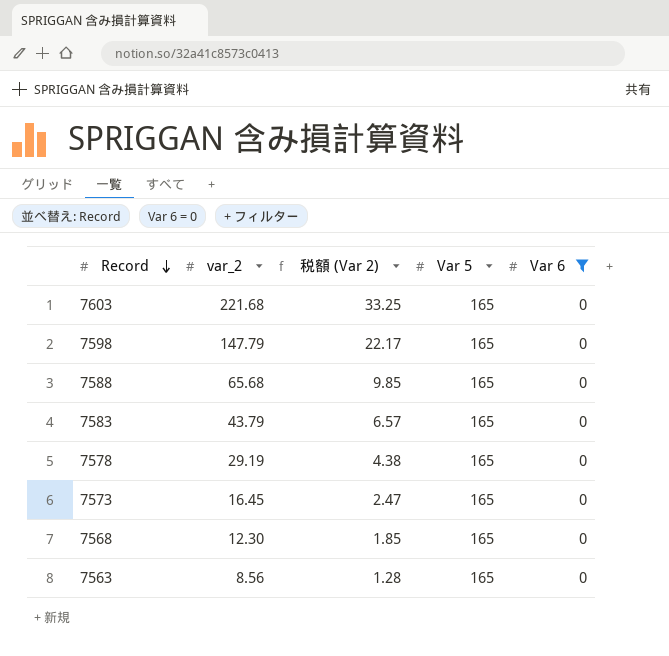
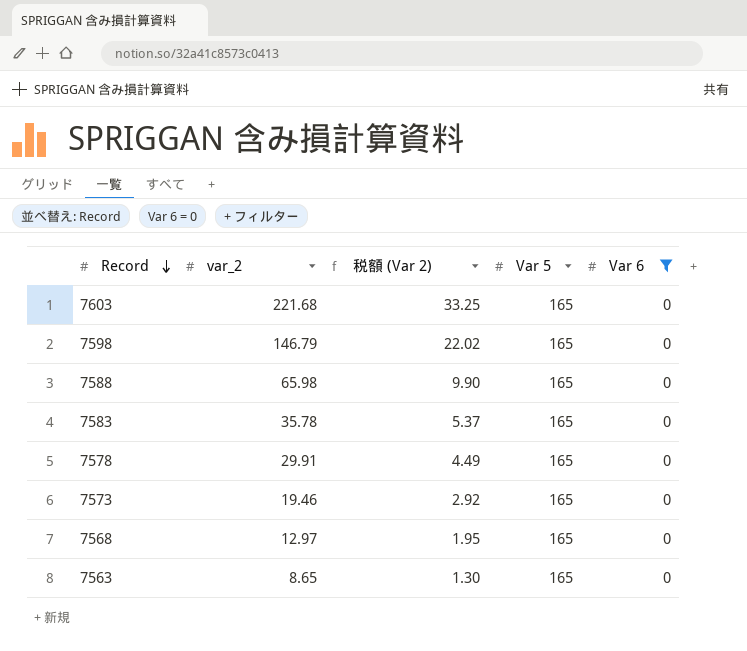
7598 | var_2: 147.79 -> 146.79
7598 | 税額 (Var 2): 22.17 -> 22.02
7588 | var_2: 65.68 -> 65.98
7588 | 税額 (Var 2): 9.85 -> 9.90
7583 | var_2: 43.79 -> 35.78
7583 | 税額 (Var 2): 6.57 -> 5.37
7578 | var_2: 29.19 -> 29.91
7578 | 税額 (Var 2): 4.38 -> 4.49
7573 | var_2: 16.45 -> 19.46
7573 | 税額 (Var 2): 2.47 -> 2.92
7568 | var_2: 12.30 -> 12.97
7568 | 税額 (Var 2): 1.85 -> 1.95
7563 | var_2: 8.56 -> 8.65
7563 | 税額 (Var 2): 1.28 -> 1.30

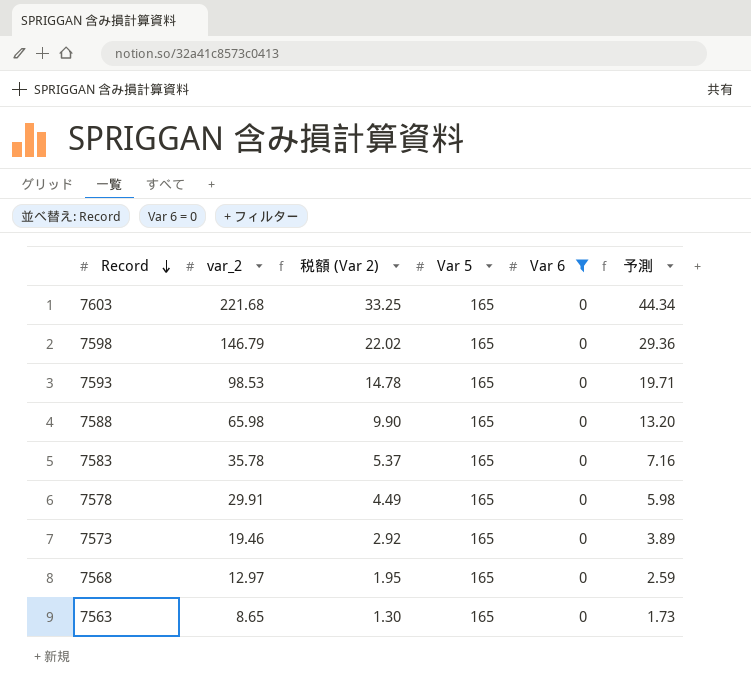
column 予測 | formula: none -> [var_2] * 0.2
row 7593: none -> 98.53 | 14.78 | 165 | 0 | 19.71

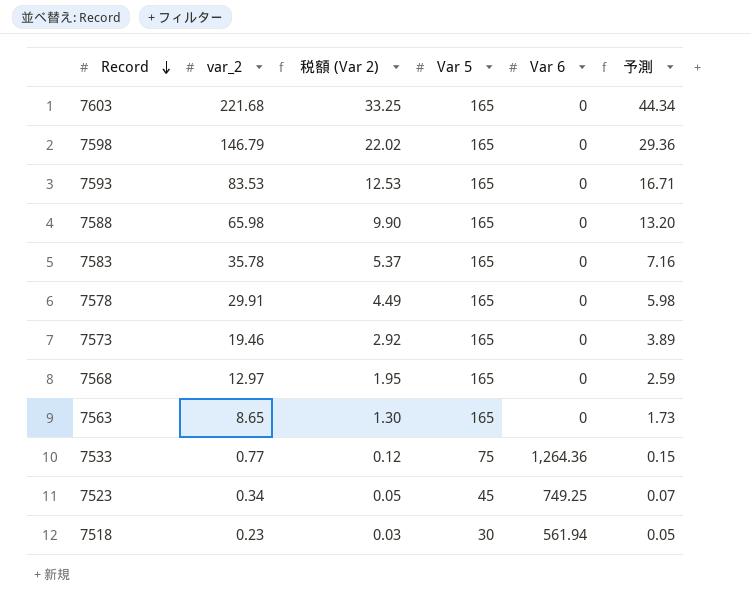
filter: Var 6 = 0 -> none
7593 | var_2: 98.53 -> 83.53
7593 | 税額 (Var 2): 14.78 -> 12.53
7593 | 予測: 19.71 -> 16.71

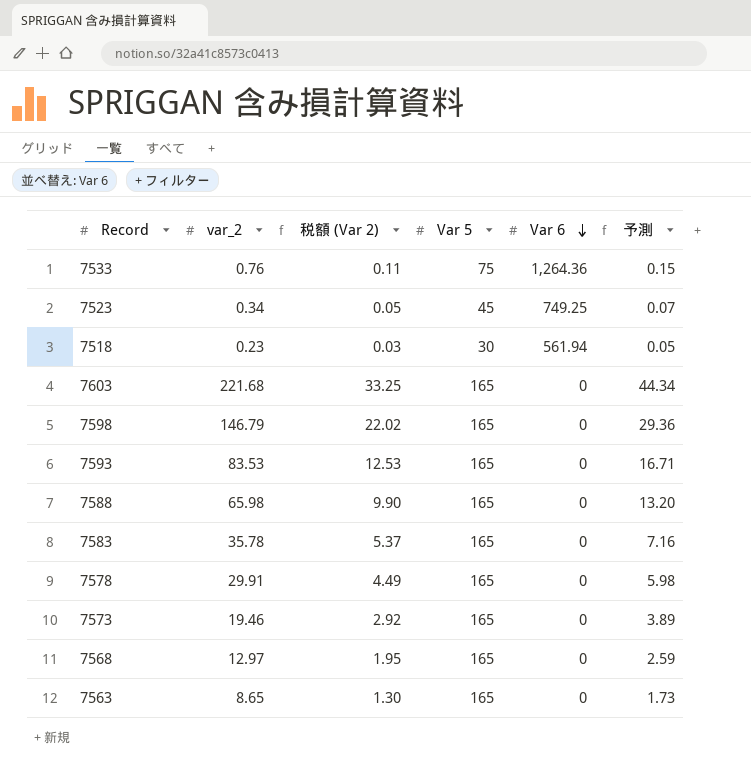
row order: Record descending -> Var 6 descending
7533 | var_2: 0.77 -> 0.76
7533 | 税額 (Var 2): 0.12 -> 0.11

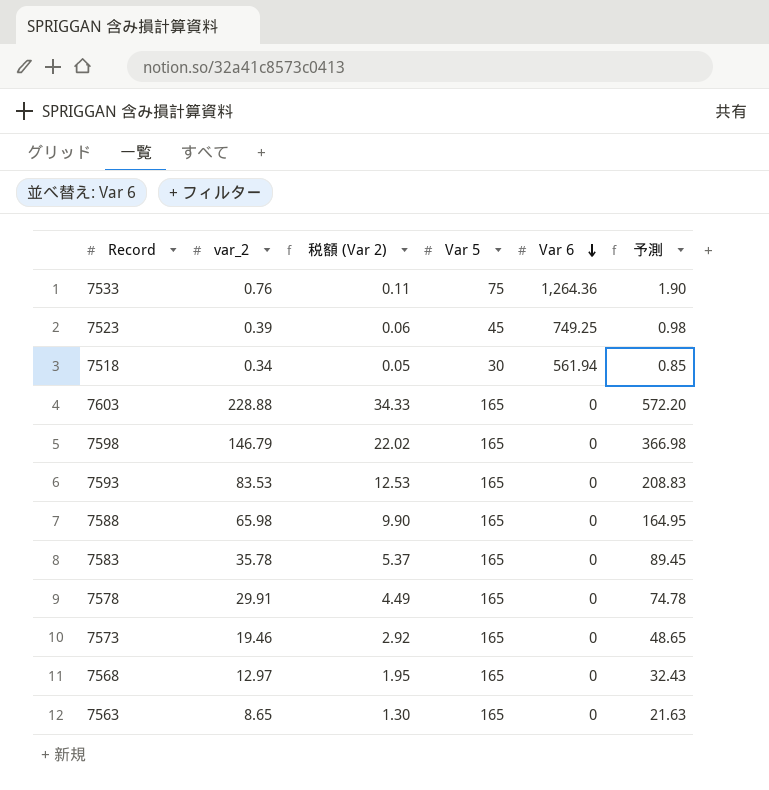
column 予測 | formula: [var_2] * 0.2 -> [var_2] * 2.5
7523 | var_2: 0.34 -> 0.39
7523 | 税額 (Var 2): 0.05 -> 0.06
7518 | var_2: 0.23 -> 0.34
7518 | 税額 (Var 2): 0.03 -> 0.05
7603 | var_2: 221.68 -> 228.88
7603 | 税額 (Var 2): 33.25 -> 34.33

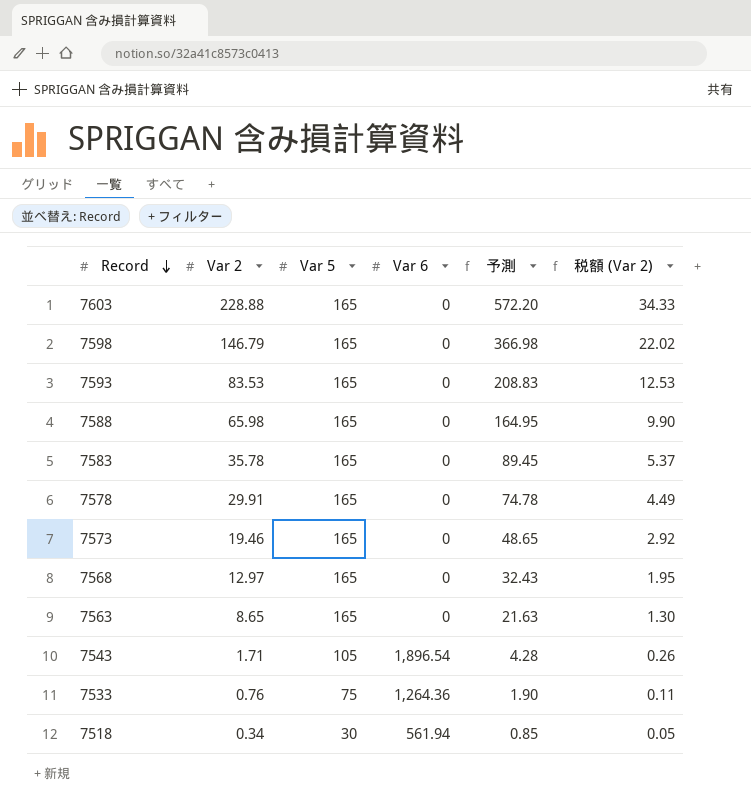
row order: Var 6 descending -> Record descending
column name: var_2 -> Var 2
column 税額 (Var 2) | position: 3 -> 6
row 7523: 0.39 | 0.06 | 45 | 749.25 | 0.98 -> none
row 7543: none -> 1.71 | 105 | 1,896.54 | 4.28 | 0.26

